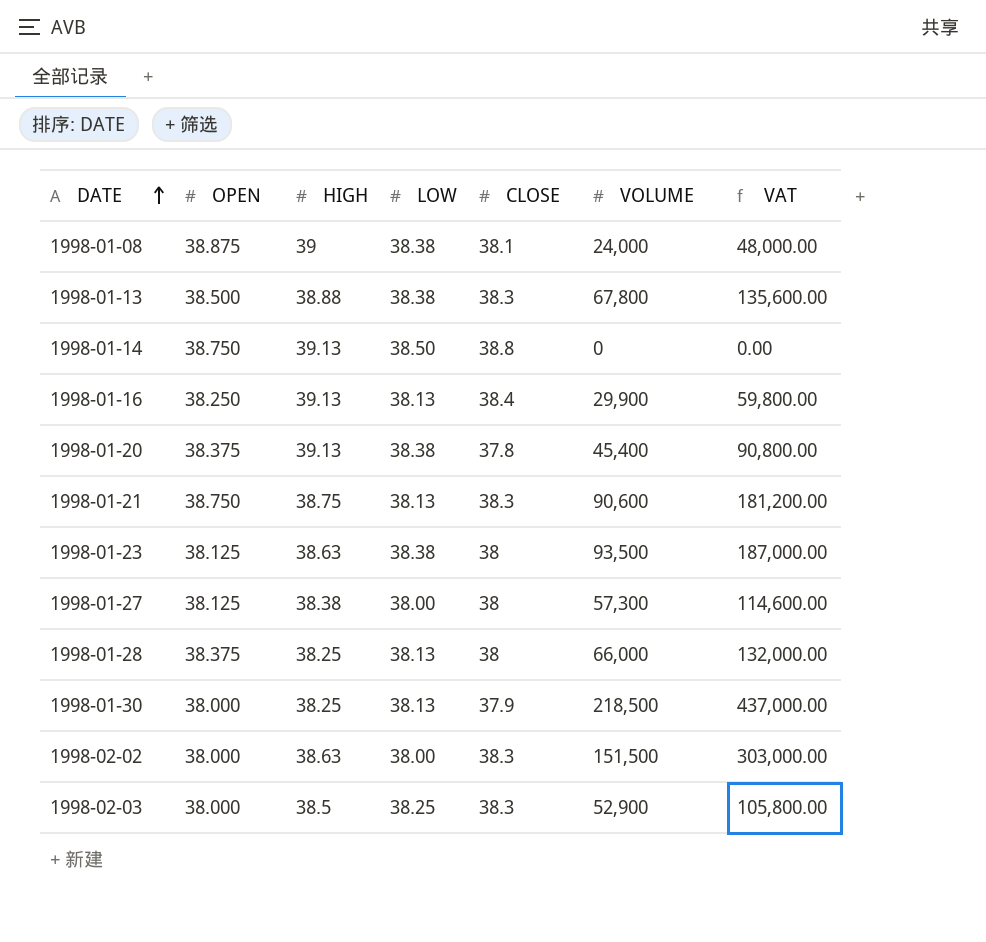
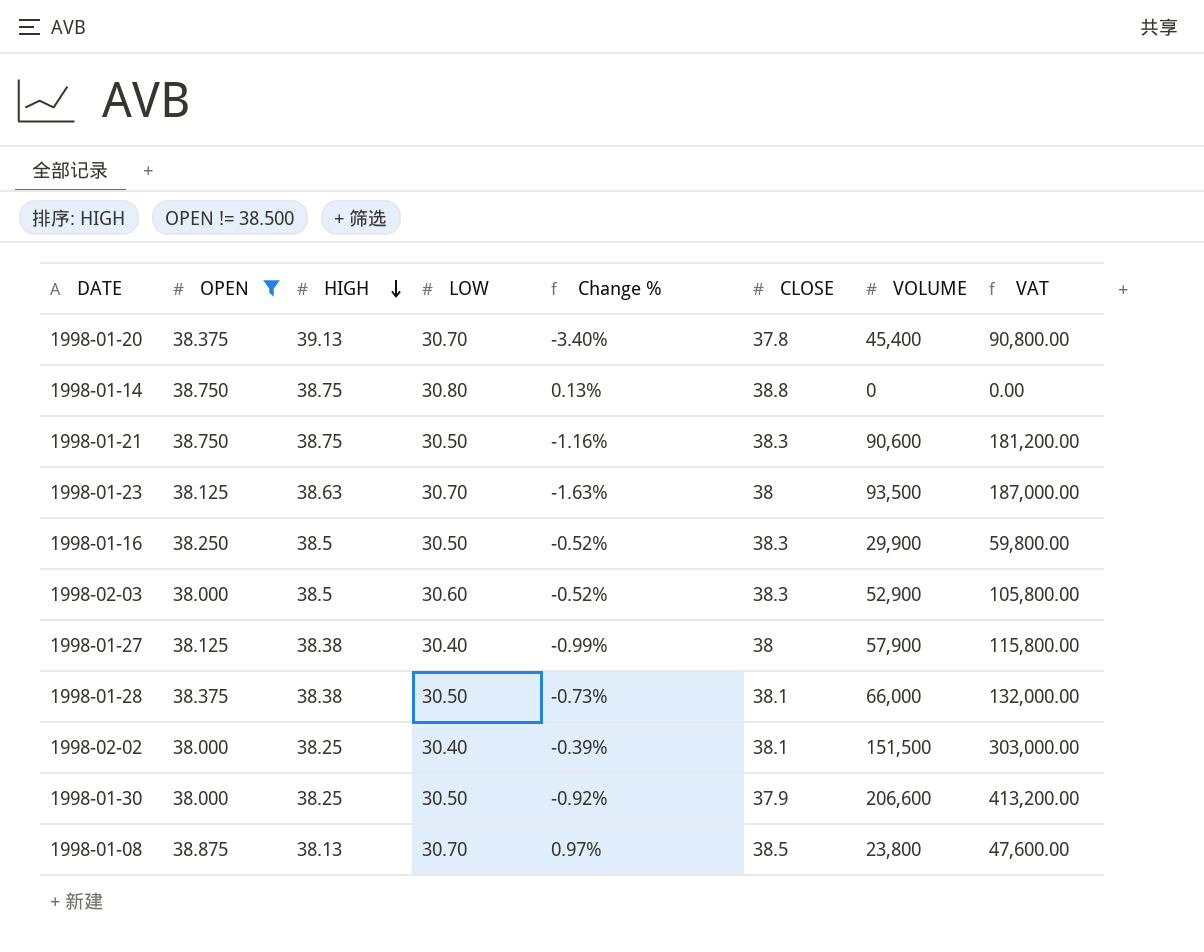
filter: none -> OPEN != 38.500
row order: DATE ascending -> HIGH descending
column Change % | formula: none -> ([CLOSE] - [HIGH]) / [HIGH]
1998-01-20 | LOW: 38.38 -> 30.70
1998-01-14 | HIGH: 39.13 -> 38.75
1998-01-14 | LOW: 38.50 -> 30.80
1998-01-21 | LOW: 38.13 -> 30.50
1998-01-23 | LOW: 38.38 -> 30.70
1998-01-16 | HIGH: 39.13 -> 38.5
1998-01-16 | LOW: 38.13 -> 30.50
1998-01-16 | CLOSE: 38.4 -> 38.3
1998-02-03 | LOW: 38.25 -> 30.60
1998-01-27 | LOW: 38.00 -> 30.40
1998-01-27 | VOLUME: 57,300 -> 57,900
1998-01-27 | VAT: 114,600.00 -> 115,800.00
1998-01-28 | HIGH: 38.25 -> 38.38
1998-01-28 | LOW: 38.13 -> 30.50
1998-01-28 | CLOSE: 38 -> 38.1
1998-02-02 | HIGH: 38.63 -> 38.25
1998-02-02 | LOW: 38.00 -> 30.40
1998-02-02 | CLOSE: 38.3 -> 38.1
1998-01-30 | LOW: 38.13 -> 30.50
1998-01-30 | VOLUME: 218,500 -> 206,600
1998-01-30 | VAT: 437,000.00 -> 413,200.00
1998-01-08 | HIGH: 39 -> 38.13
1998-01-08 | LOW: 38.38 -> 30.70
1998-01-08 | CLOSE: 38.1 -> 38.5
1998-01-08 | VOLUME: 24,000 -> 23,800
1998-01-08 | VAT: 48,000.00 -> 47,600.00

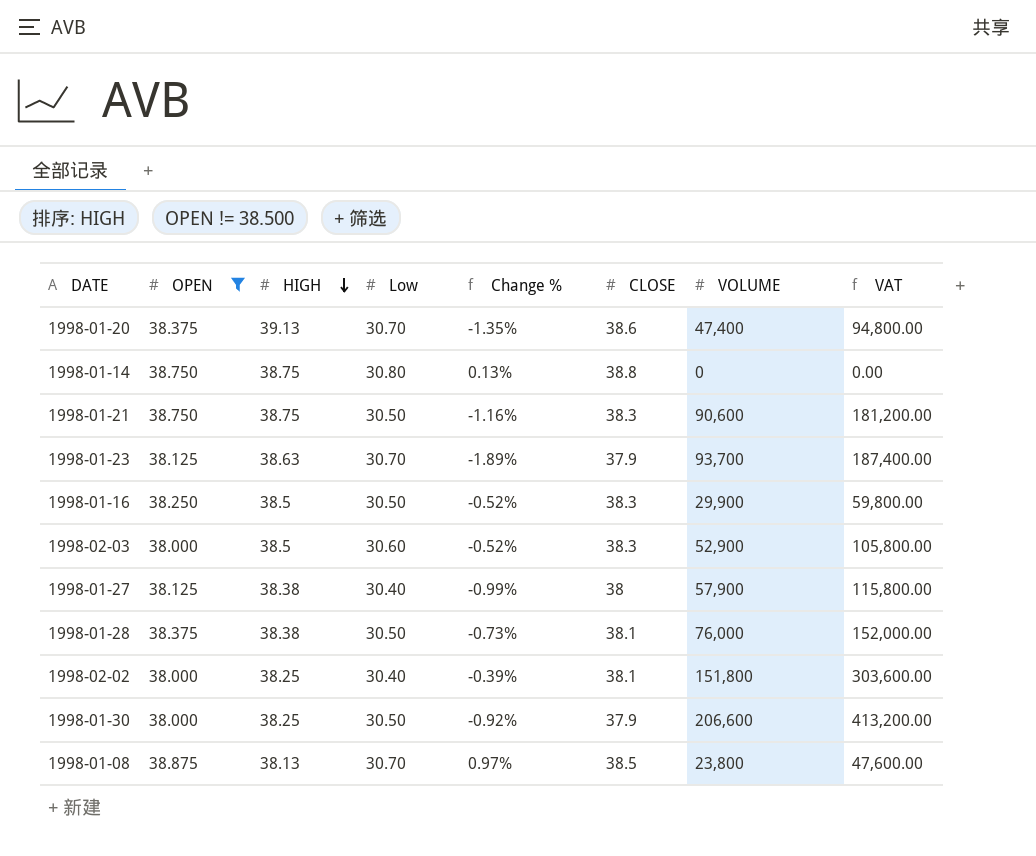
column name: LOW -> Low
1998-01-20 | Change %: -3.40% -> -1.35%
1998-01-20 | CLOSE: 37.8 -> 38.6
1998-01-20 | VOLUME: 45,400 -> 47,400
1998-01-20 | VAT: 90,800.00 -> 94,800.00
1998-01-23 | Change %: -1.63% -> -1.89%
1998-01-23 | CLOSE: 38 -> 37.9
1998-01-23 | VOLUME: 93,500 -> 93,700
1998-01-23 | VAT: 187,000.00 -> 187,400.00
1998-01-28 | VOLUME: 66,000 -> 76,000
1998-01-28 | VAT: 132,000.00 -> 152,000.00
1998-02-02 | VOLUME: 151,500 -> 151,800
1998-02-02 | VAT: 303,000.00 -> 303,600.00

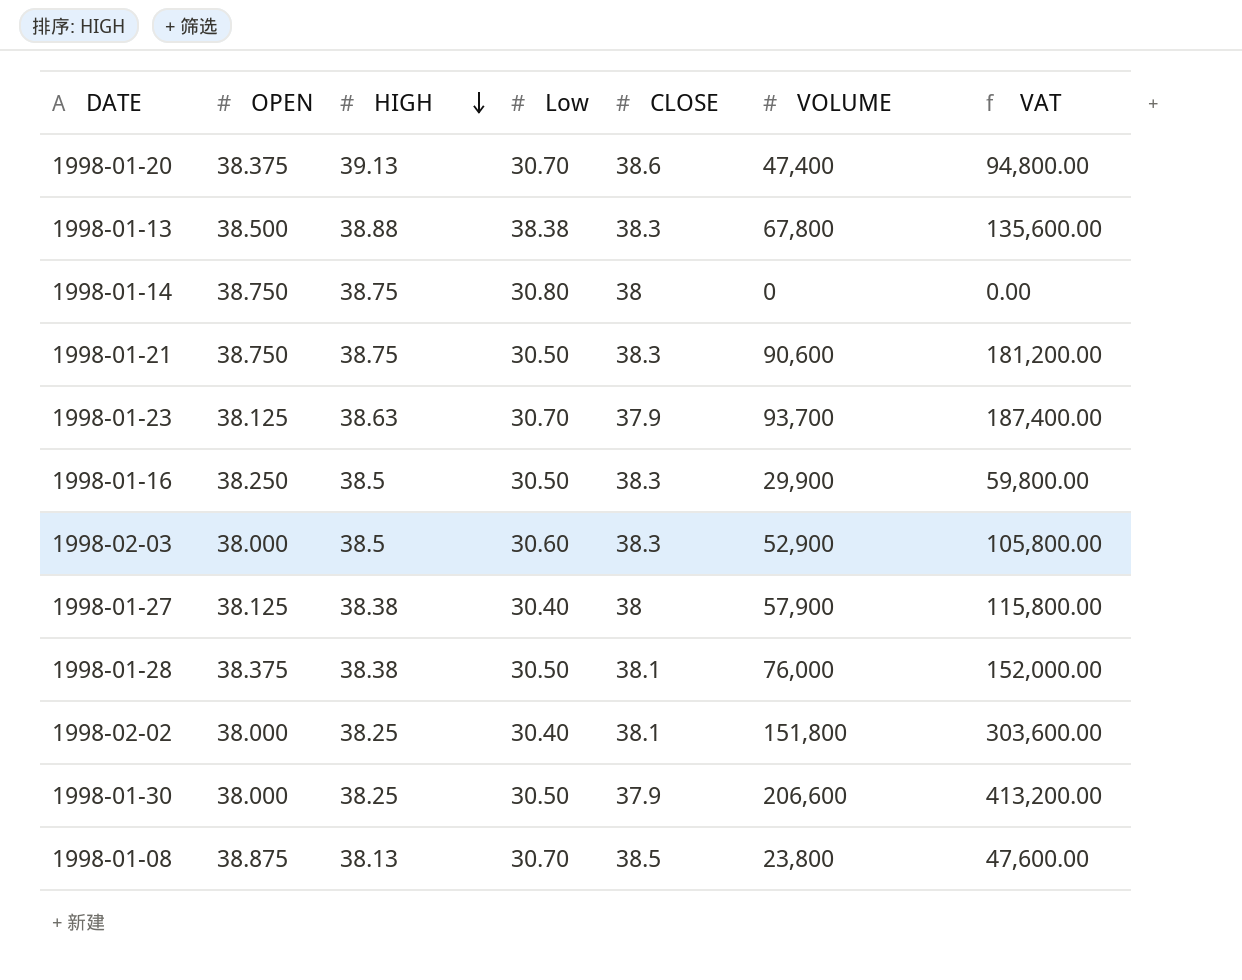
filter: OPEN != 38.500 -> none
column Change % | formula: ([CLOSE] - [HIGH]) / [HIGH] -> none
1998-01-14 | CLOSE: 38.8 -> 38

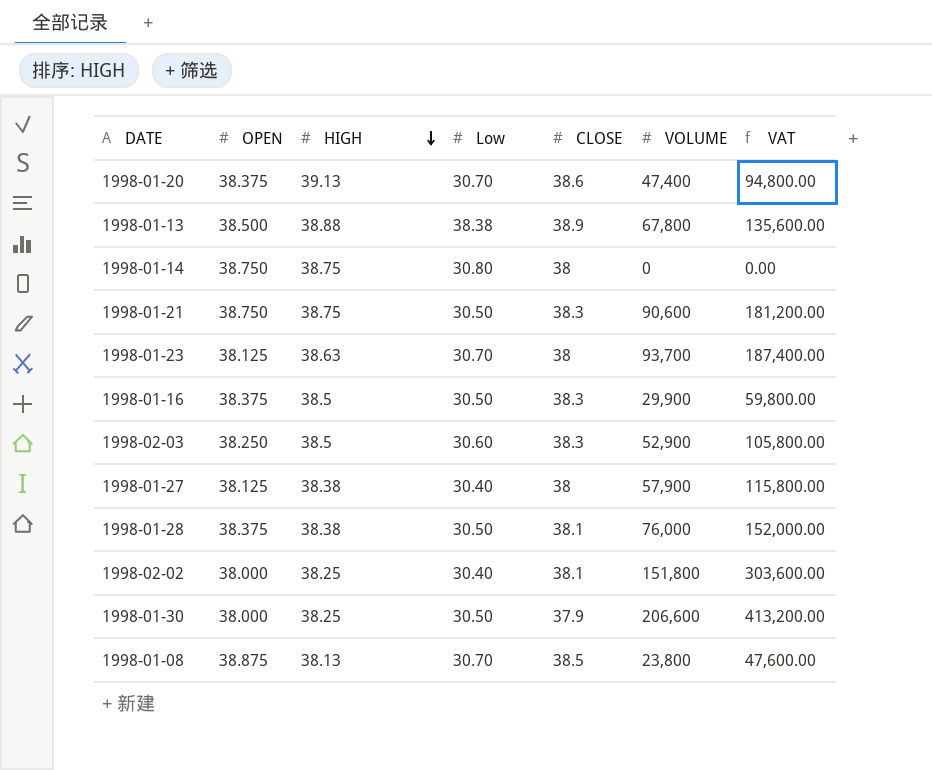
1998-01-13 | CLOSE: 38.3 -> 38.9
1998-01-23 | CLOSE: 37.9 -> 38
1998-01-16 | OPEN: 38.250 -> 38.375
1998-02-03 | OPEN: 38.000 -> 38.250

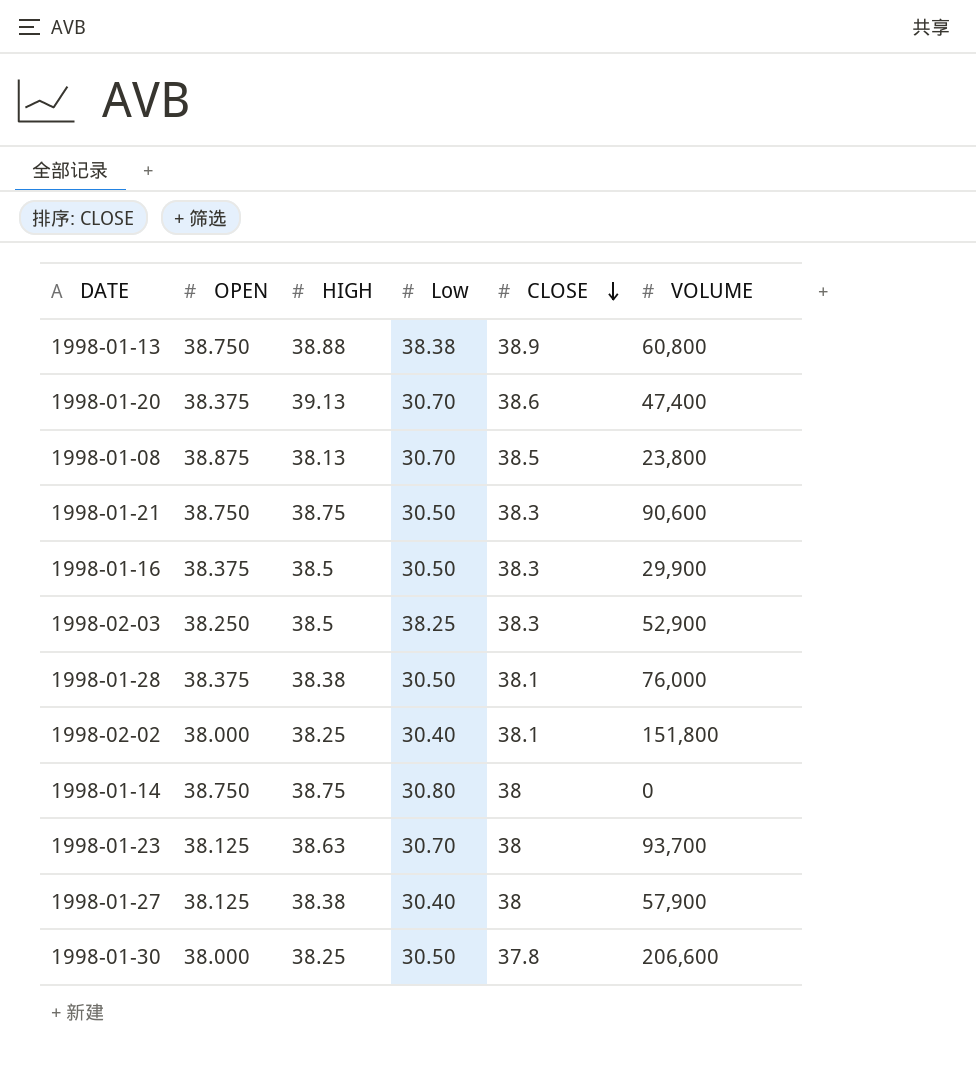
row order: HIGH descending -> CLOSE descending
column VAT | formula: [VOLUME] * 2 -> none
1998-01-13 | OPEN: 38.500 -> 38.750
1998-01-13 | VOLUME: 67,800 -> 60,800
1998-02-03 | Low: 30.60 -> 38.25
1998-01-30 | CLOSE: 37.9 -> 37.8

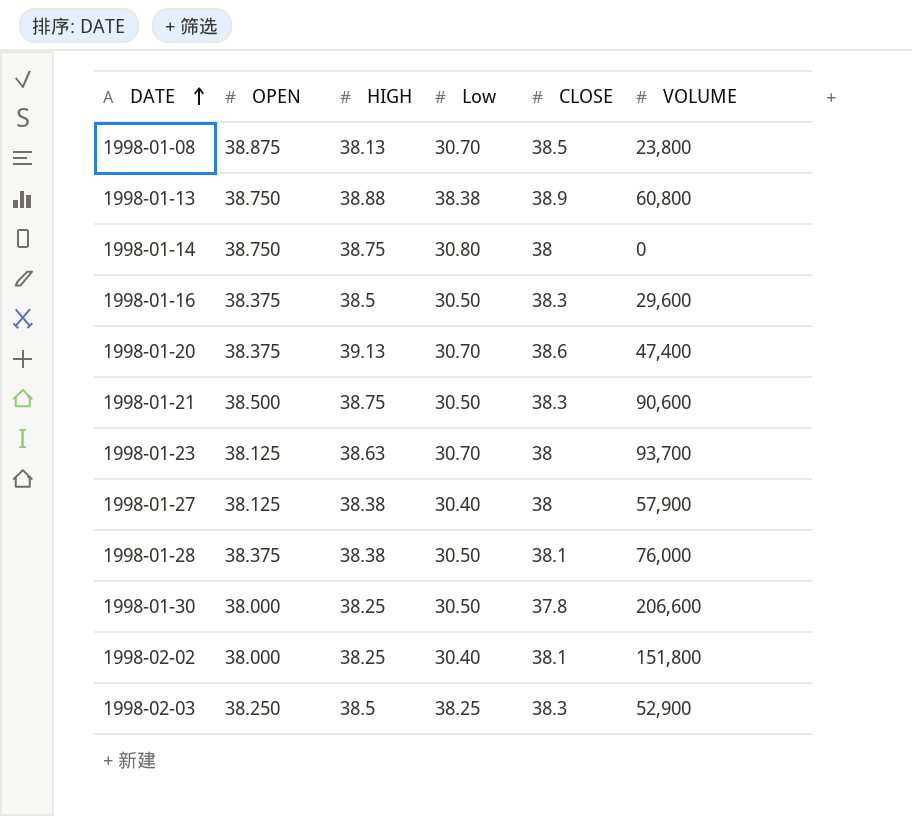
row order: CLOSE descending -> DATE ascending
1998-01-16 | VOLUME: 29,900 -> 29,600
1998-01-21 | OPEN: 38.750 -> 38.500

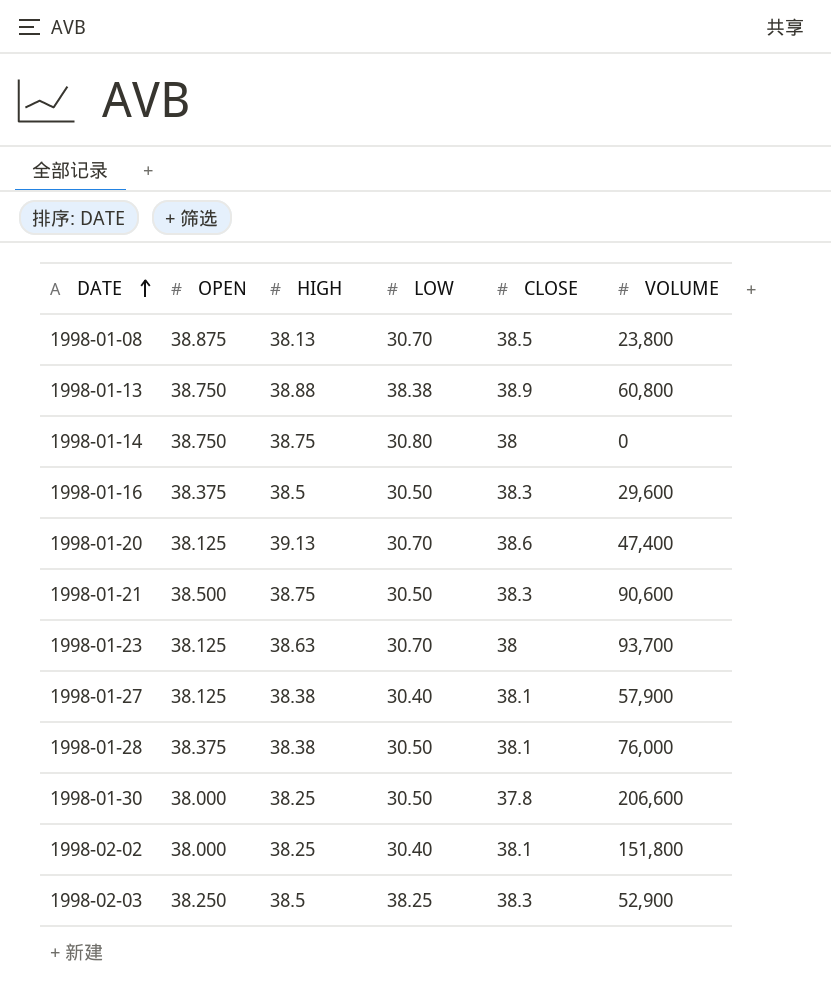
column name: Low -> LOW
1998-01-20 | OPEN: 38.375 -> 38.125
1998-01-27 | CLOSE: 38 -> 38.1

